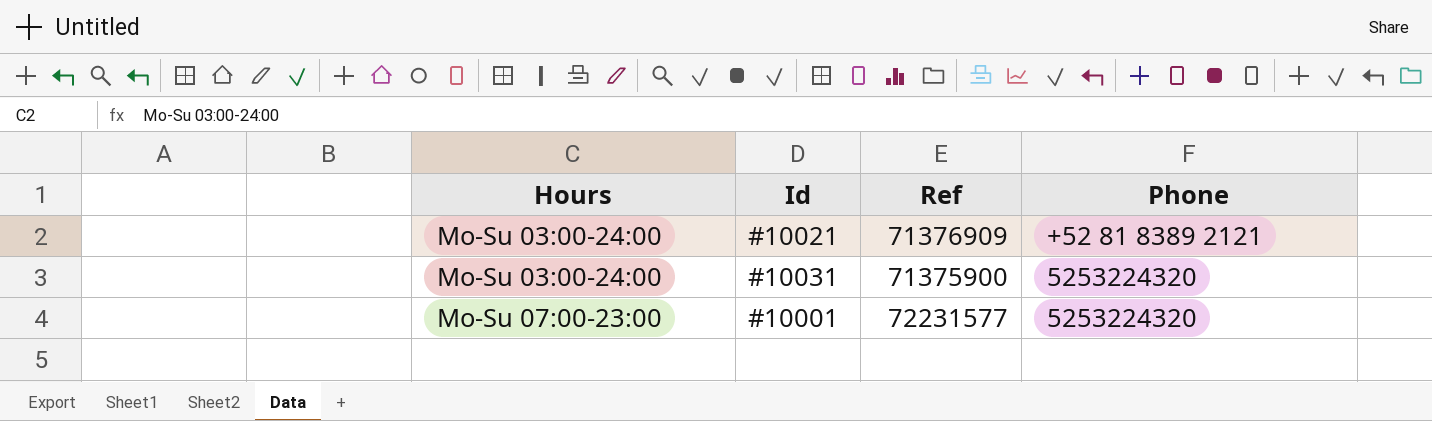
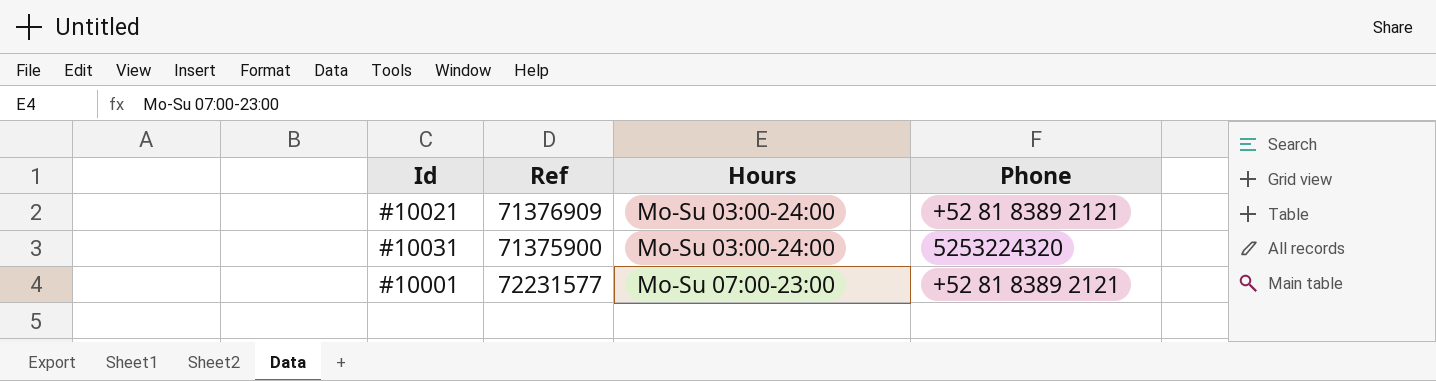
column Hours | position: 1 -> 3
#10001 | Phone: 5253224320 -> +52 81 8389 2121

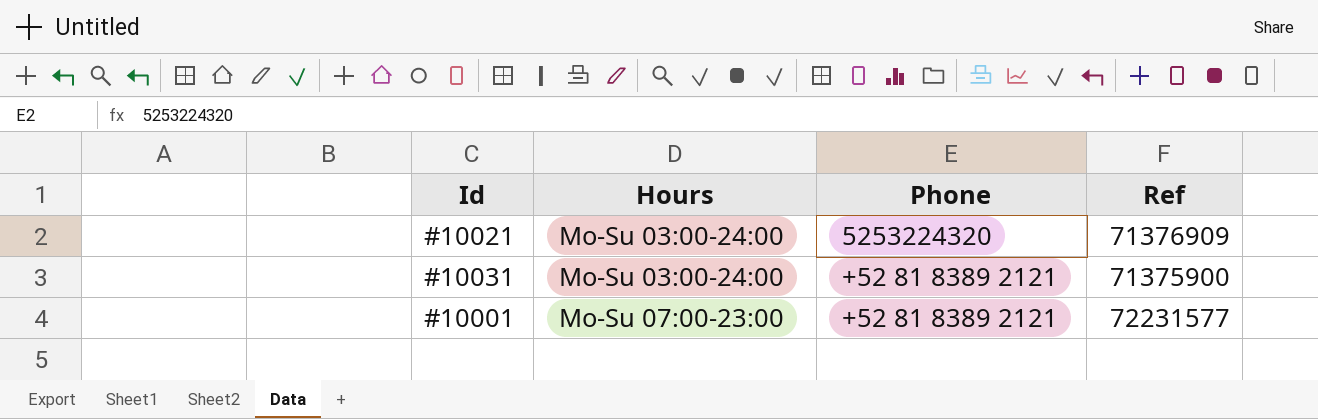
column Ref | position: 2 -> 4
#10021 | Phone: +52 81 8389 2121 -> 5253224320
#10031 | Phone: 5253224320 -> +52 81 8389 2121

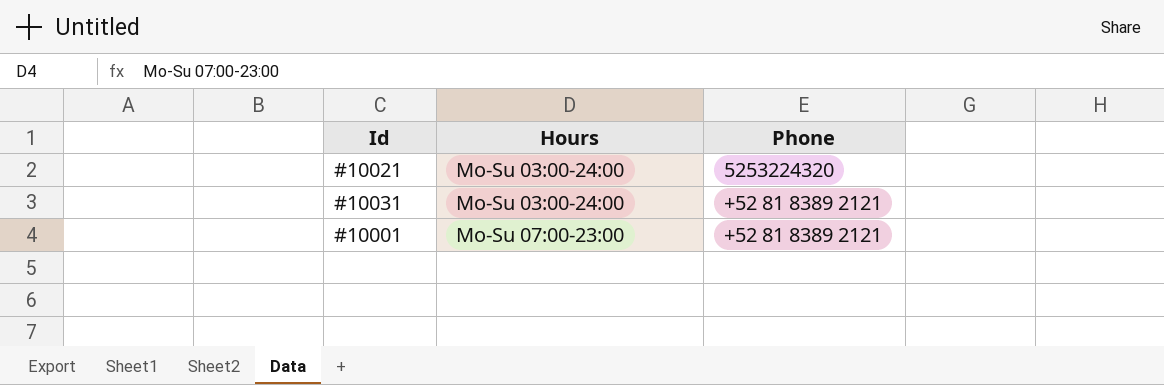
column Ref | position: 4 -> none

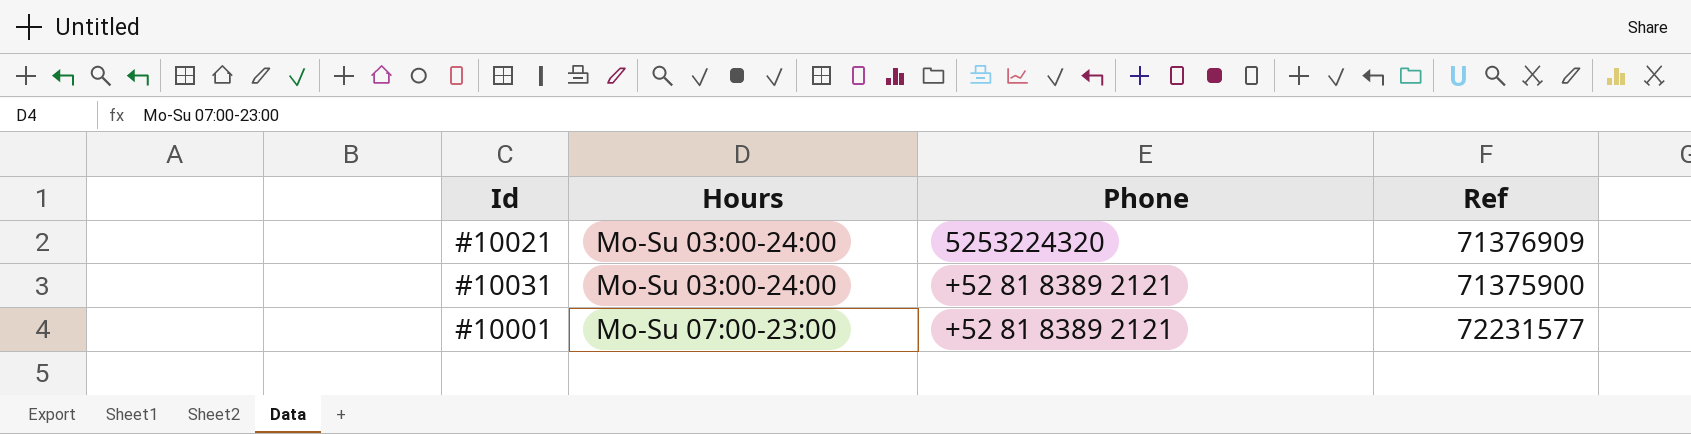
column Ref | position: none -> 4

